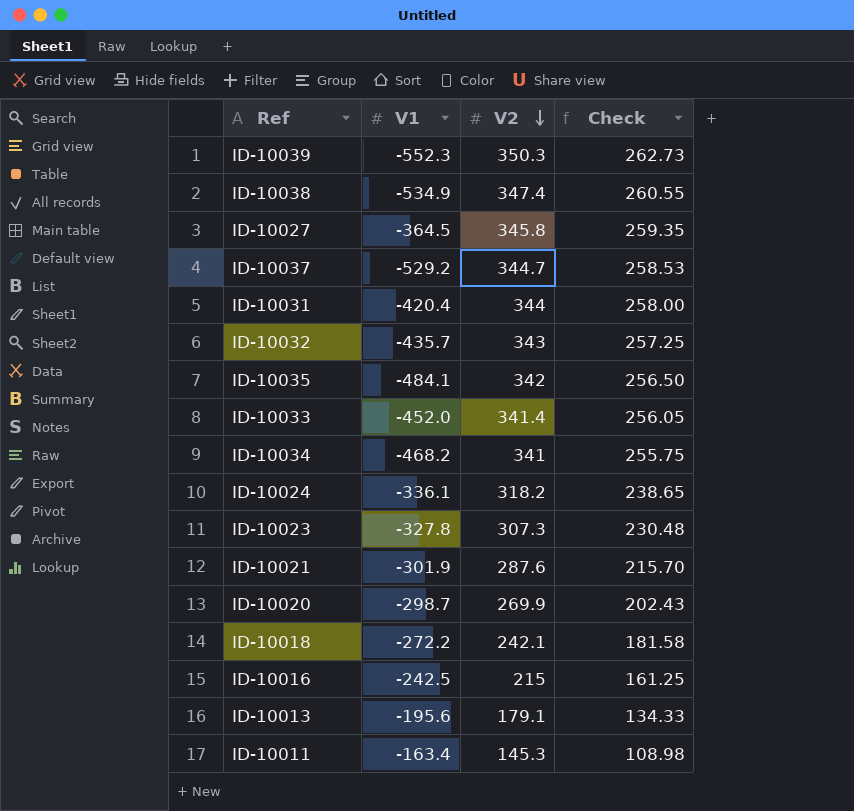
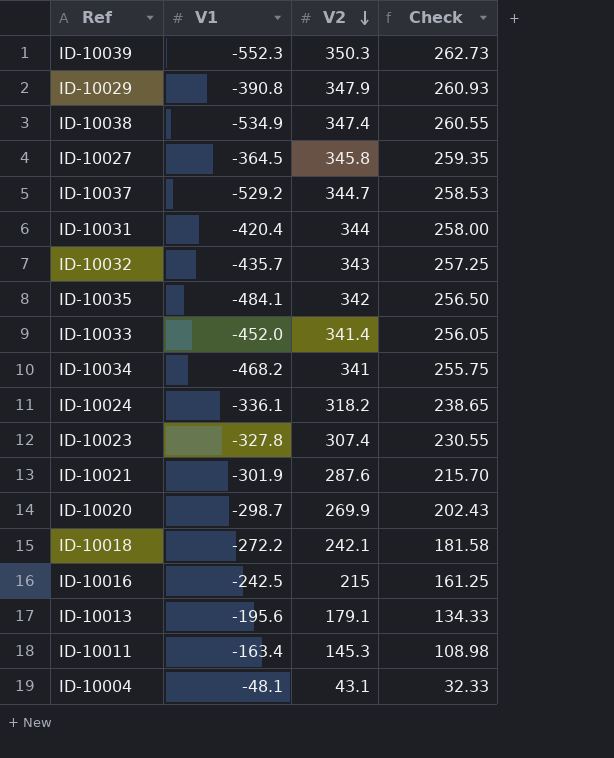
row ID-10029: none -> -390.8 | 347.9 | 260.93
ID-10023 | V2: 307.3 -> 307.4
ID-10023 | Check: 230.48 -> 230.55
row ID-10004: none -> -48.1 | 43.1 | 32.33

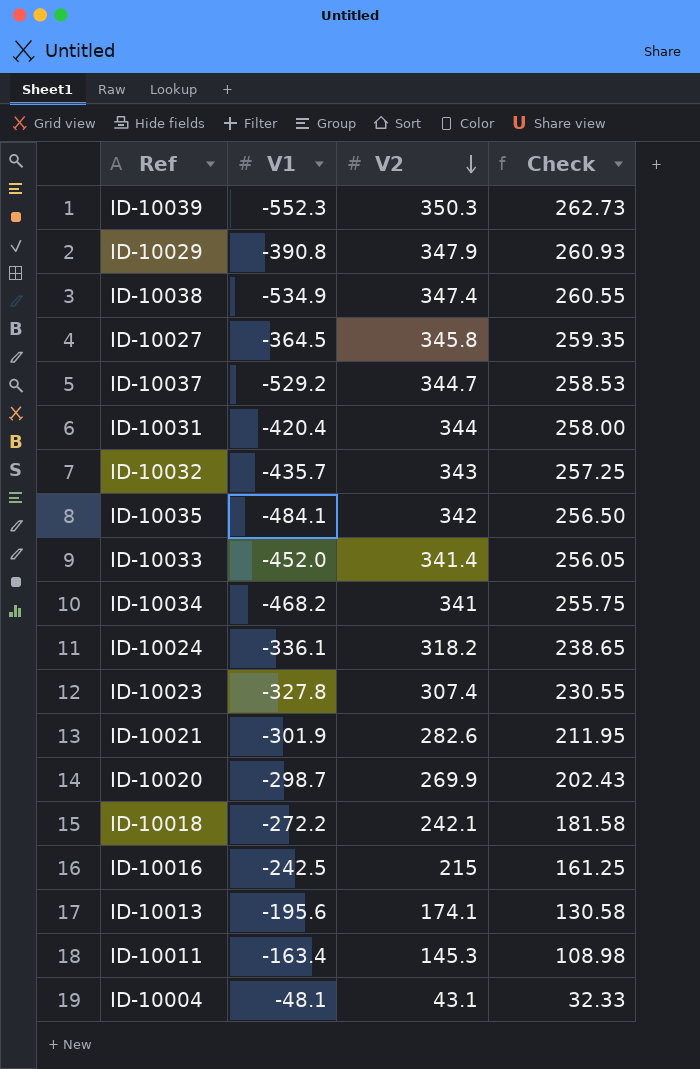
ID-10021 | V2: 287.6 -> 282.6
ID-10021 | Check: 215.70 -> 211.95
ID-10013 | V2: 179.1 -> 174.1
ID-10013 | Check: 134.33 -> 130.58

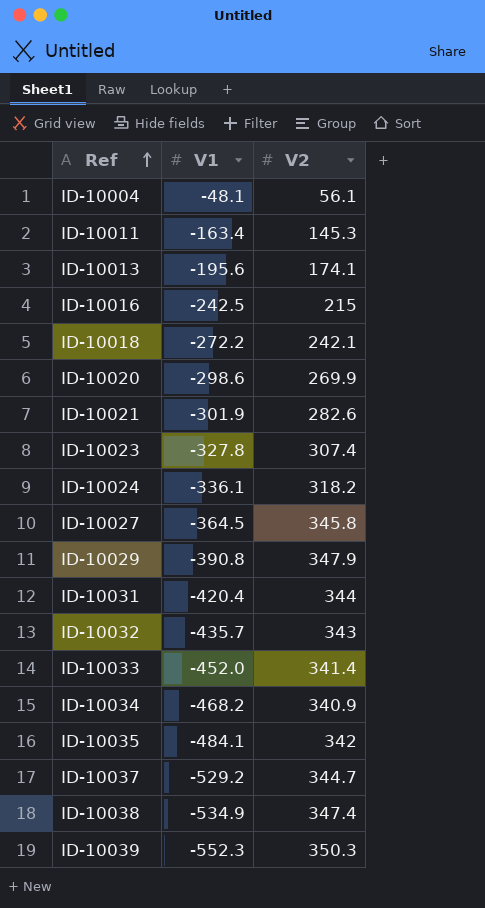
row order: V2 descending -> Ref ascending
column Check | formula: [V2] * 0.75 -> none
ID-10004 | V2: 43.1 -> 56.1
ID-10020 | V1: -298.7 -> -298.6
ID-10034 | V2: 341 -> 340.9

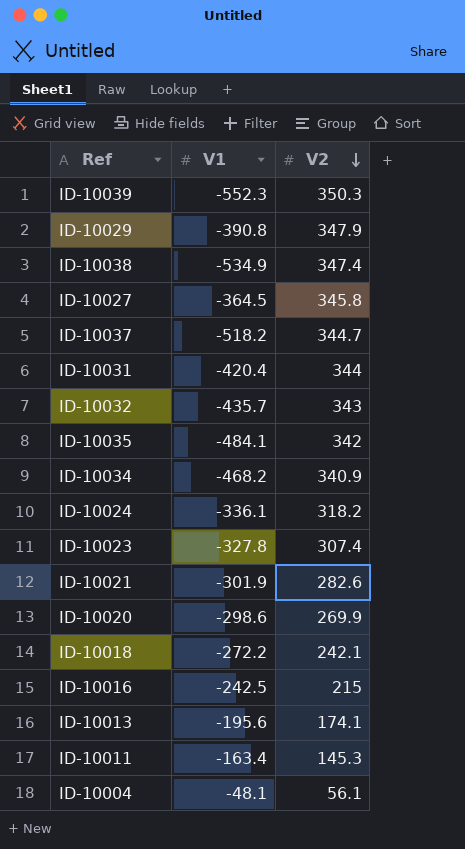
row order: Ref ascending -> V2 descending
row ID-10033: -452.0 | 341.4 -> none
ID-10037 | V1: -529.2 -> -518.2

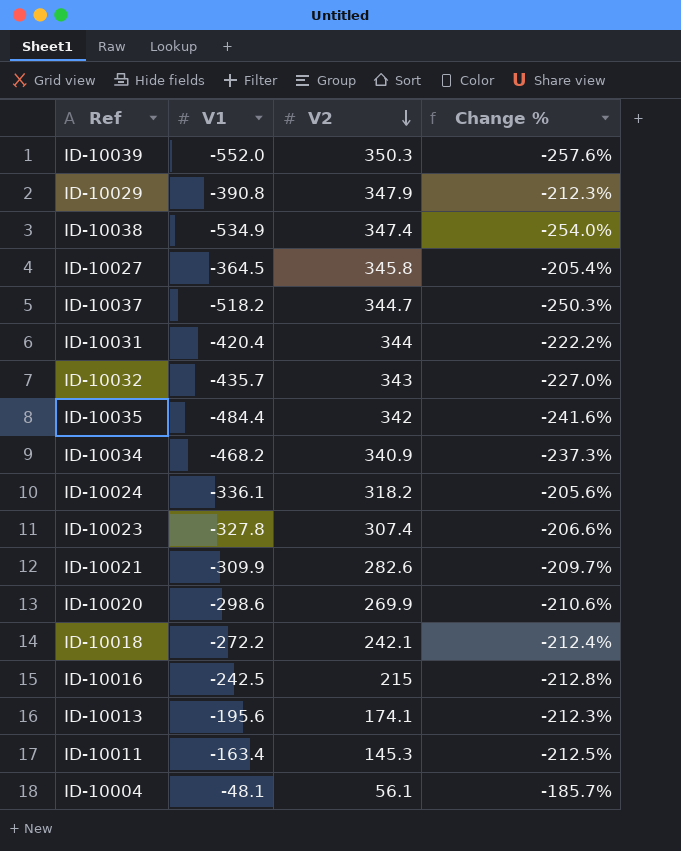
column Change % | formula: none -> ([V1] - [V2]) / [V2]
ID-10039 | V1: -552.3 -> -552.0
ID-10035 | V1: -484.1 -> -484.4
ID-10021 | V1: -301.9 -> -309.9

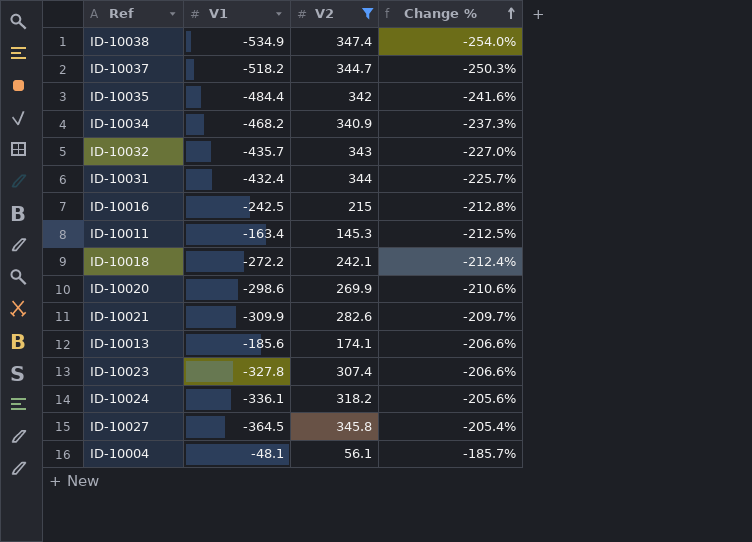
filter: none -> V2 <= 347.4
row order: V2 descending -> Change % ascending
ID-10031 | V1: -420.4 -> -432.4
ID-10031 | Change %: -222.2% -> -225.7%
ID-10013 | V1: -195.6 -> -185.6
ID-10013 | Change %: -212.3% -> -206.6%

